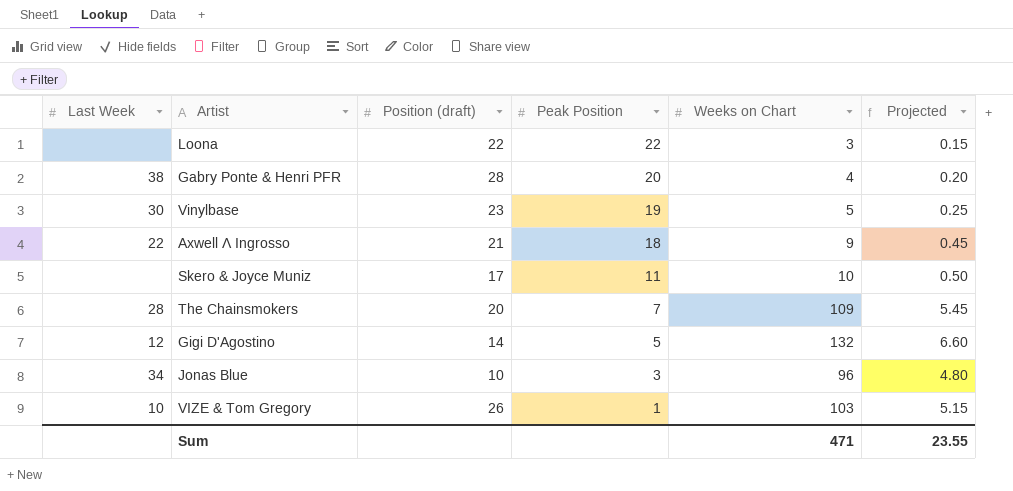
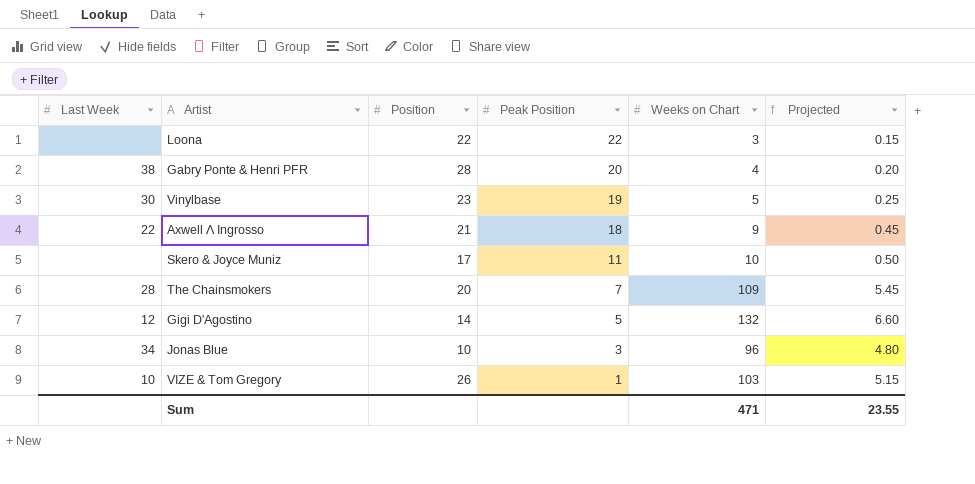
column name: Position (draft) -> Position

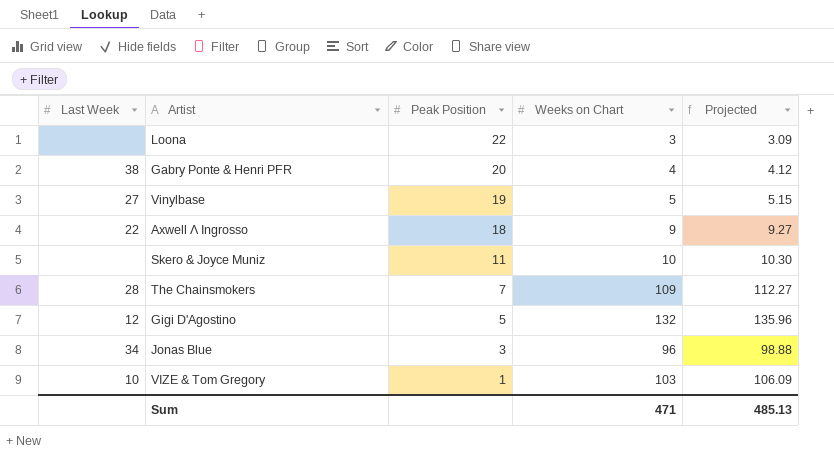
column Position | position: 3 -> none
column Projected | formula: [Weeks on Chart] * 0.05 -> [Weeks on Chart] * 1.03
Vinylbase | Last Week: 30 -> 27
Sum | Projected: 23.55 -> 485.13

